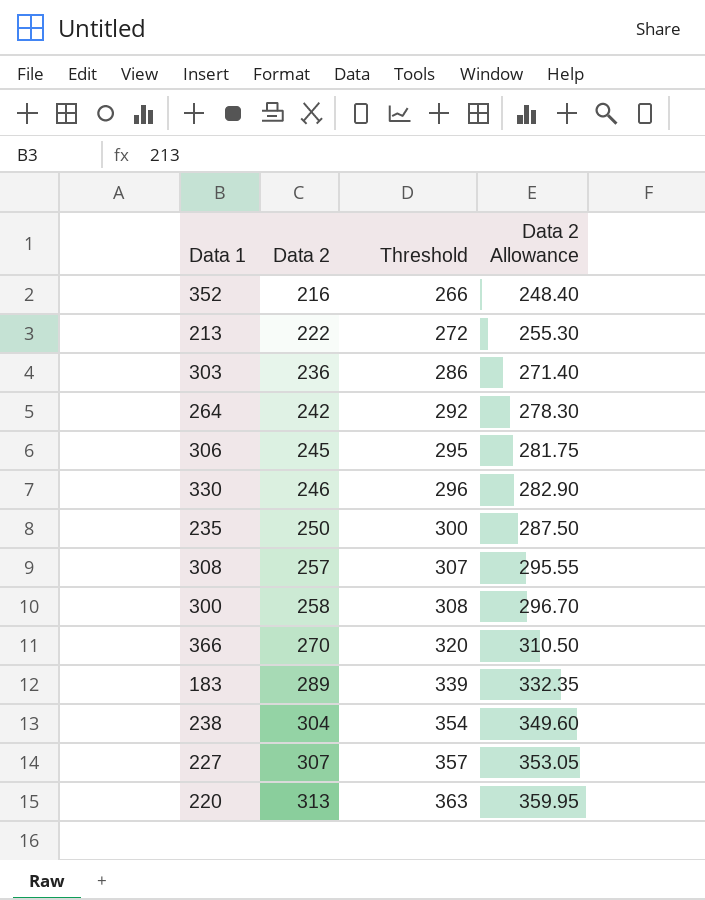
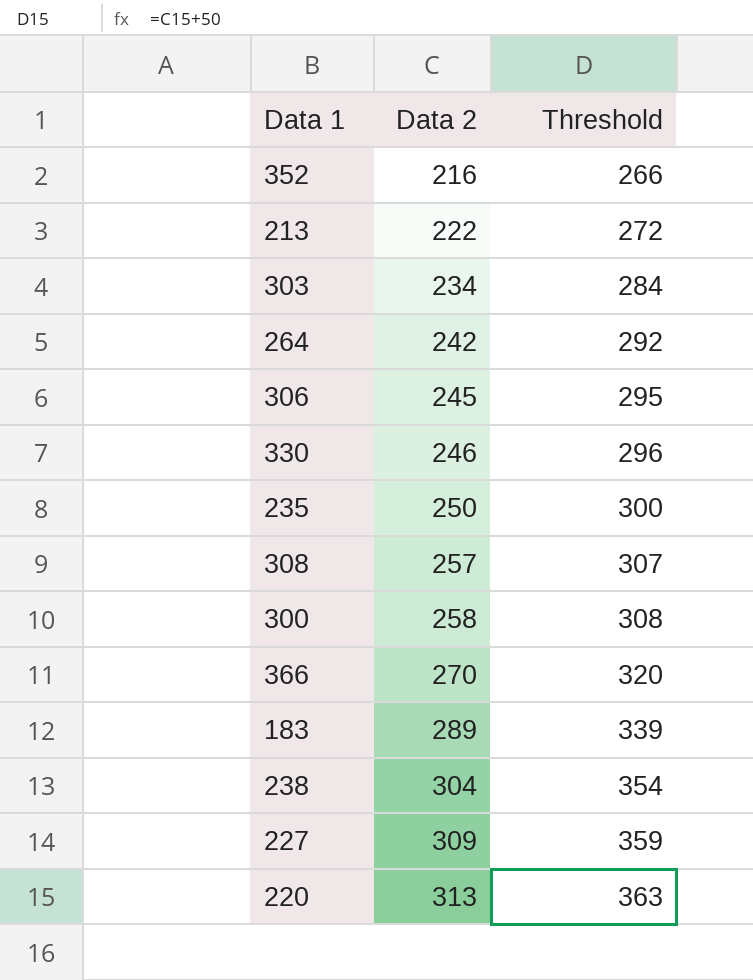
column Data 2 Allowance | formula: [Data 2] * 1.15 -> none
303 | Data 2: 236 -> 234
303 | Threshold: 286 -> 284
227 | Data 2: 307 -> 309
227 | Threshold: 357 -> 359

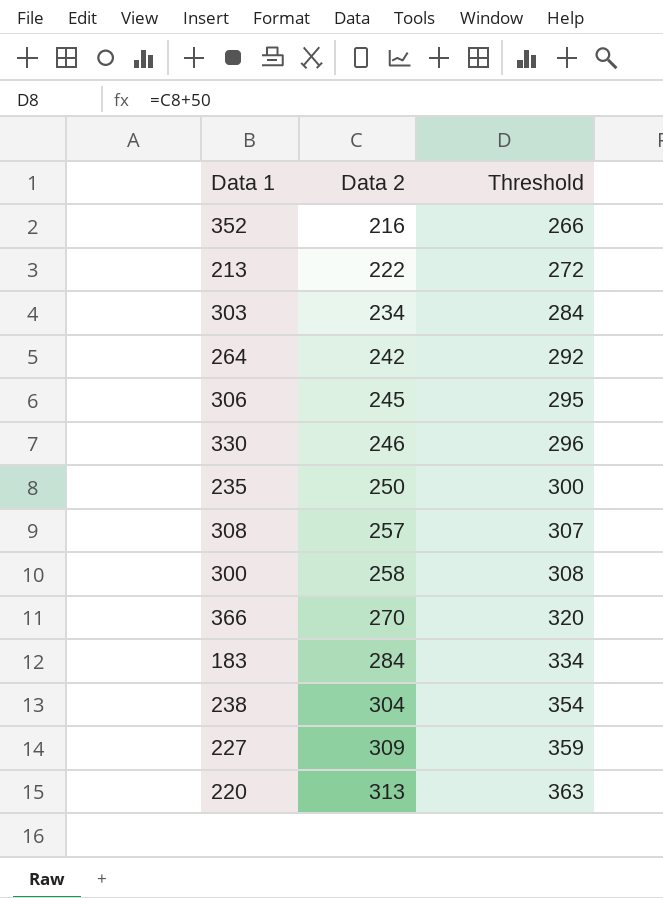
183 | Data 2: 289 -> 284
183 | Threshold: 339 -> 334

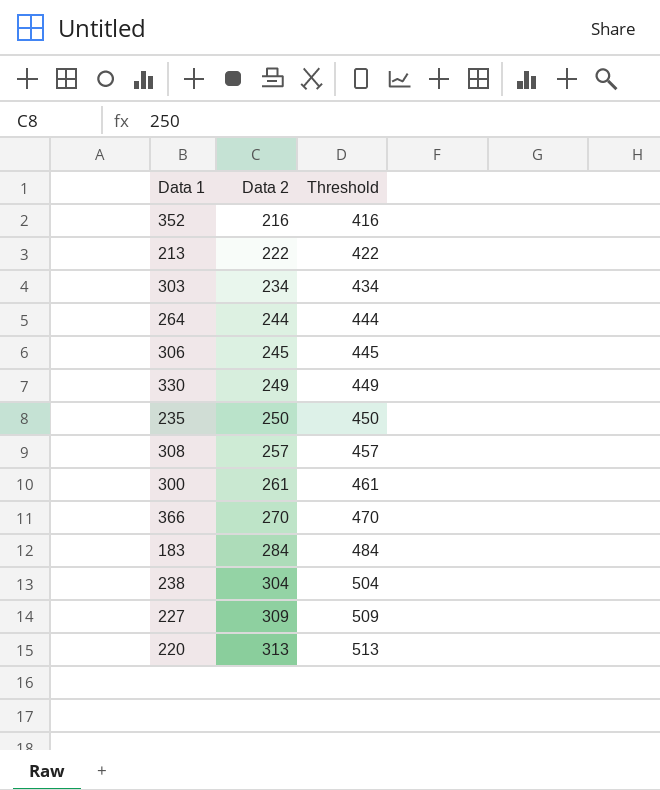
column Threshold | formula: [Data 2] + 50 -> [Data 2] + 200
264 | Data 2: 242 -> 244
330 | Data 2: 246 -> 249
300 | Data 2: 258 -> 261

